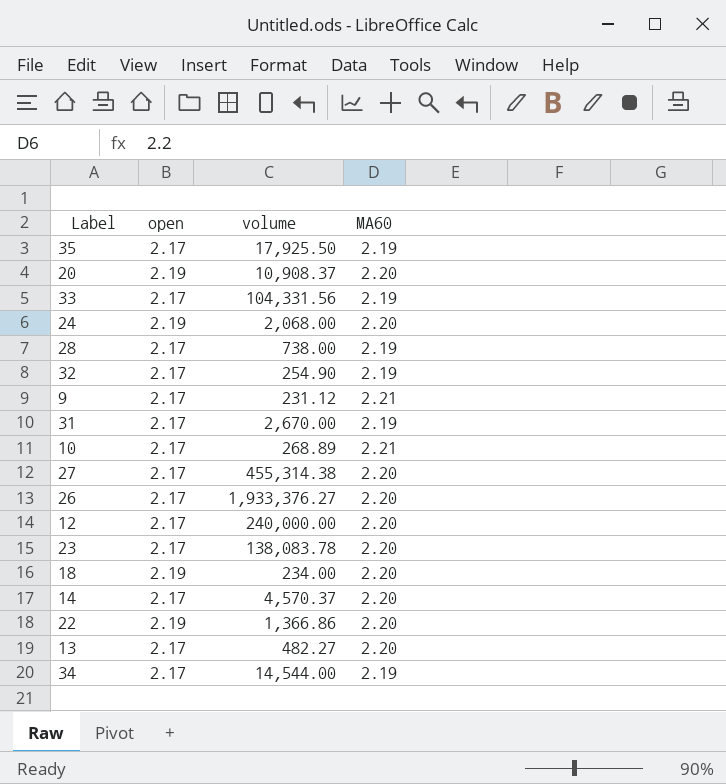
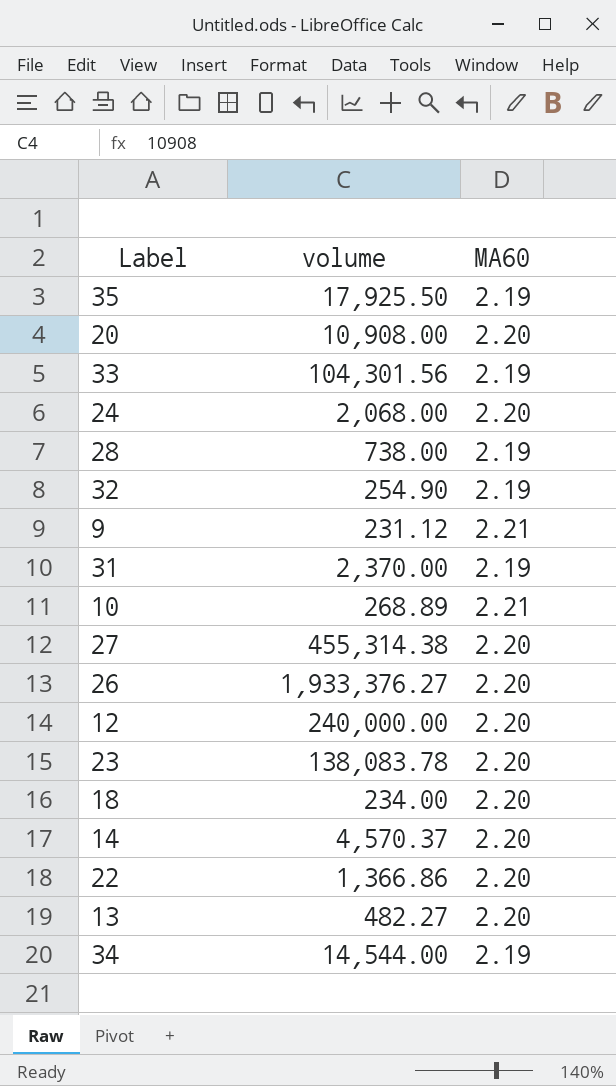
column open | position: 2 -> none
20 | volume: 10,908.37 -> 10,908.00
33 | volume: 104,331.56 -> 104,301.56
31 | volume: 2,670.00 -> 2,370.00

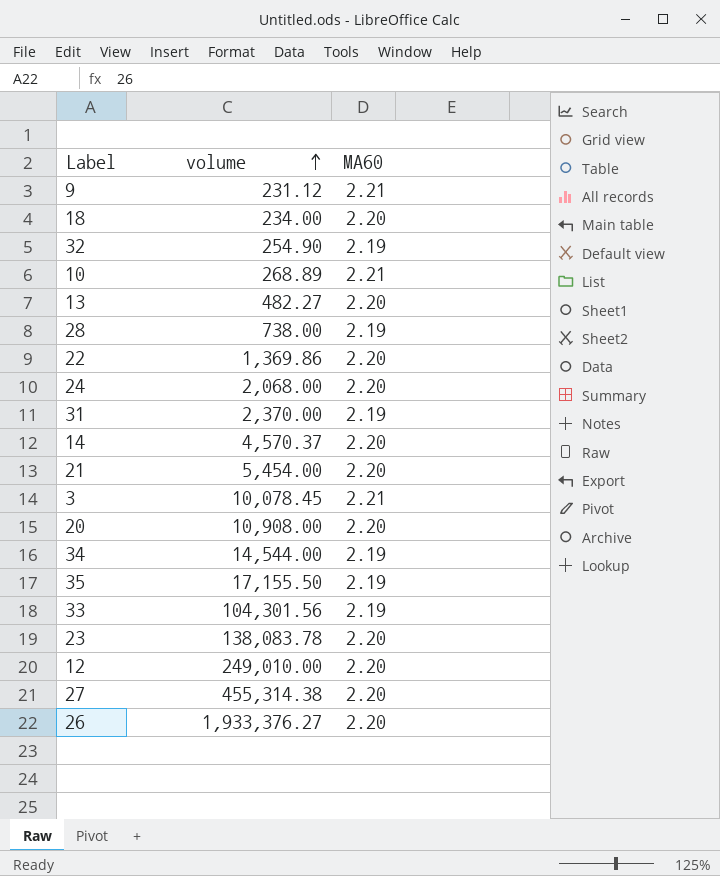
row order: none -> volume ascending
22 | volume: 1,366.86 -> 1,369.86
row 21: none -> 5,454.00 | 2.20
row 3: none -> 10,078.45 | 2.21
35 | volume: 17,925.50 -> 17,155.50
12 | volume: 240,000.00 -> 249,010.00

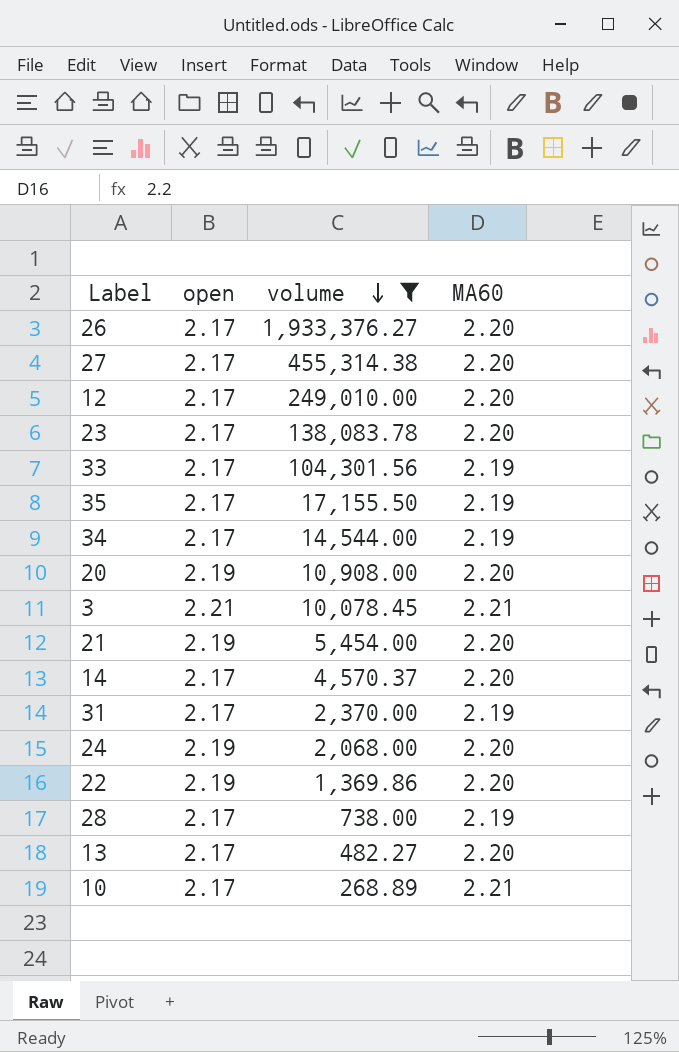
filter: none -> volume >= 268.89
row order: volume ascending -> volume descending
column open | position: none -> 2

